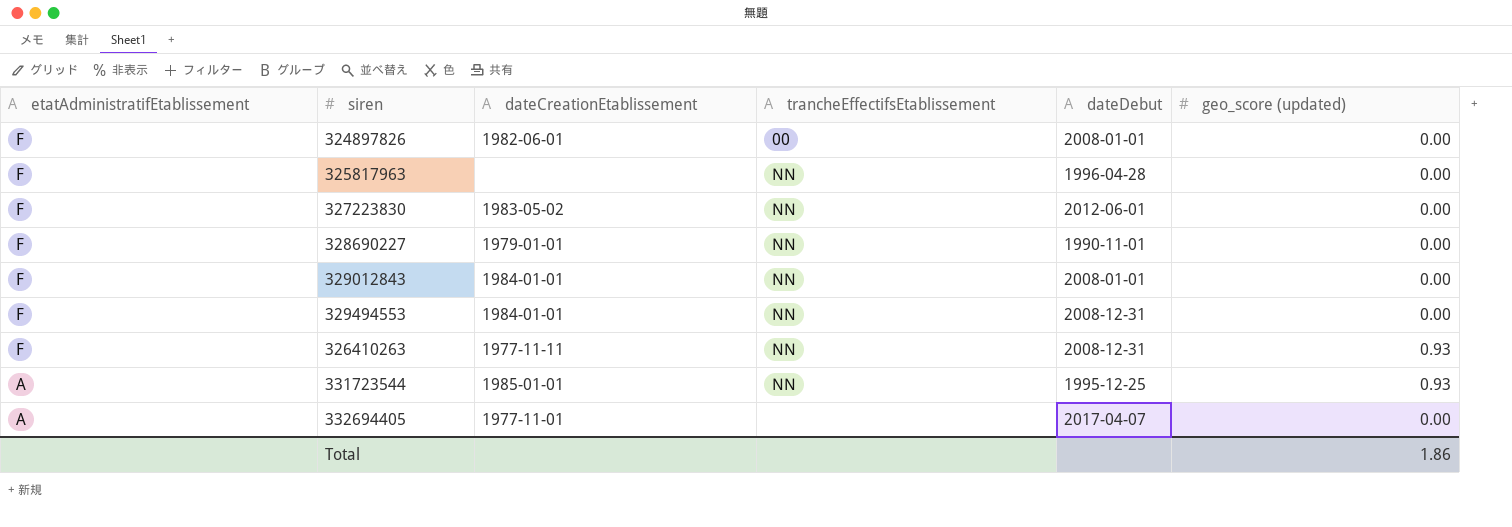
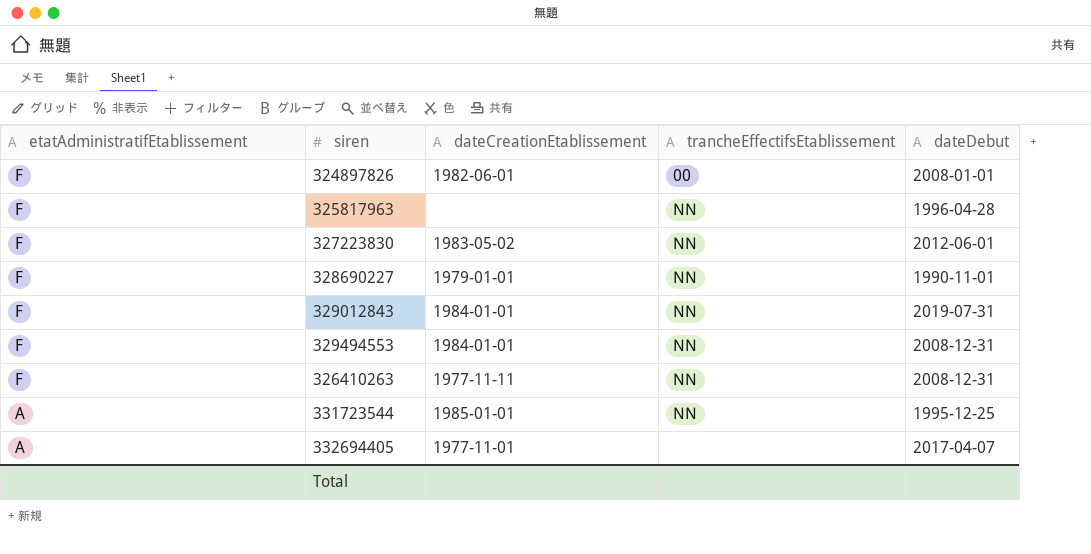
column geo_score (updated) | position: 6 -> none
329012843 | dateDebut: 2008-01-01 -> 2019-07-31

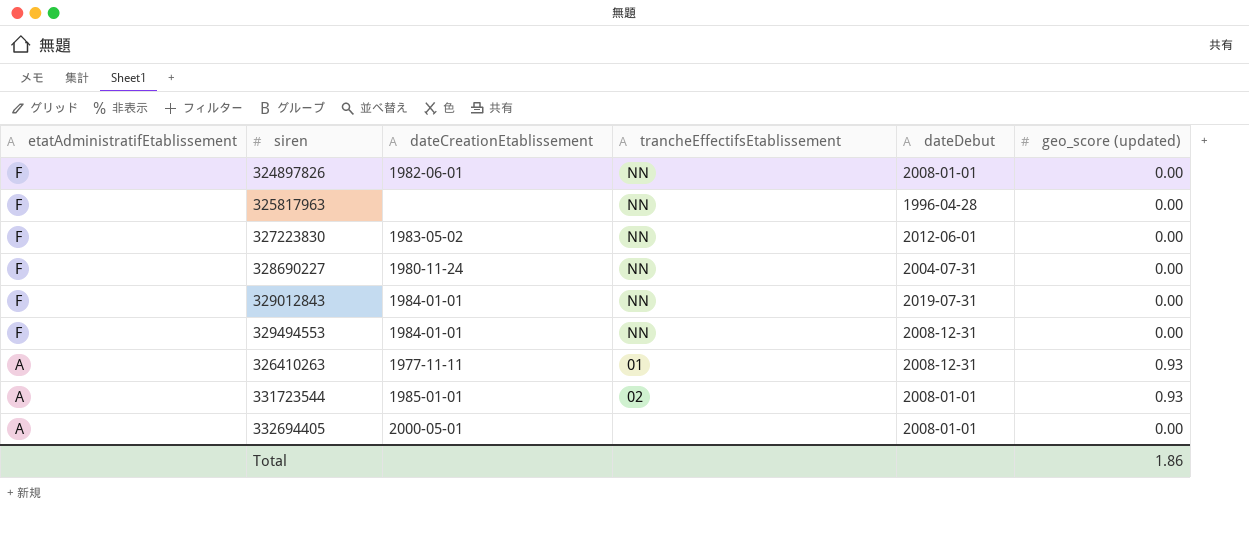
column geo_score (updated) | position: none -> 6
324897826 | trancheEffectifsEtablissement: 00 -> NN
328690227 | dateCreationEtablissement: 1979-01-01 -> 1980-11-24
328690227 | dateDebut: 1990-11-01 -> 2004-07-31
326410263 | etatAdministratifEtablissement: F -> A
326410263 | trancheEffectifsEtablissement: NN -> 01
331723544 | trancheEffectifsEtablissement: NN -> 02
331723544 | dateDebut: 1995-12-25 -> 2008-01-01
332694405 | dateCreationEtablissement: 1977-11-01 -> 2000-05-01
332694405 | dateDebut: 2017-04-07 -> 2008-01-01

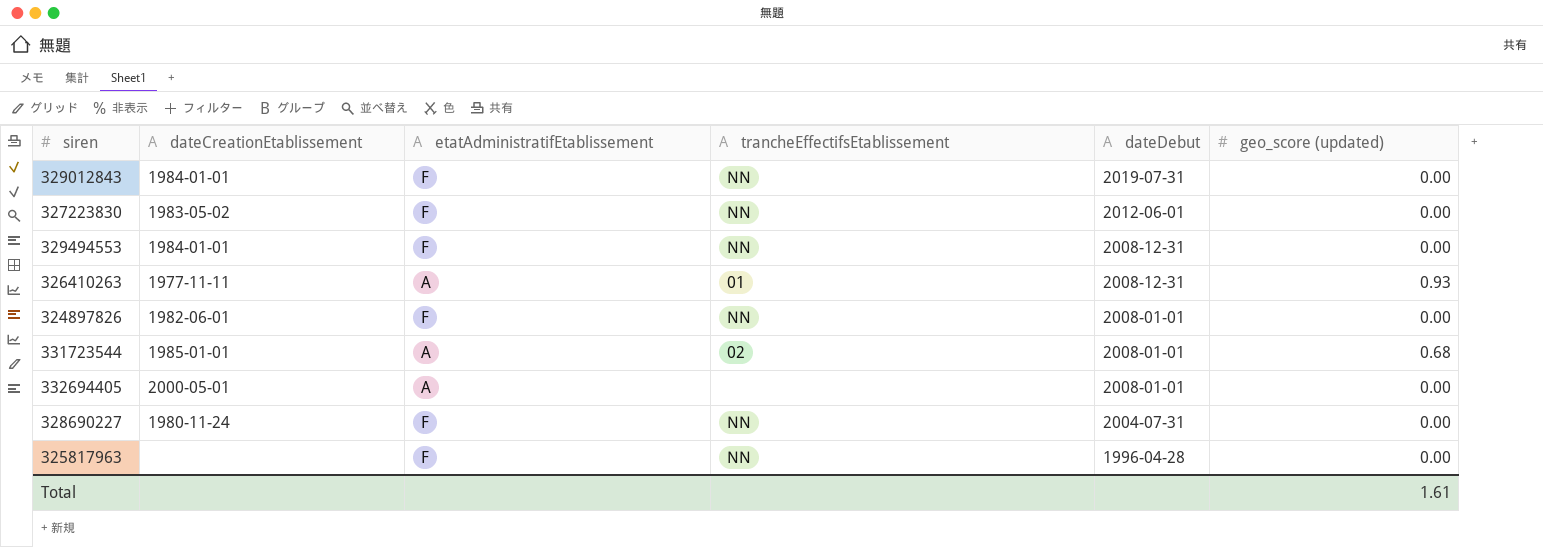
row order: etatAdministratifEtablissement descending -> dateDebut descending
column etatAdministratifEtablissement | position: 1 -> 3
331723544 | geo_score (updated): 0.93 -> 0.68
Total | geo_score (updated): 1.86 -> 1.61

